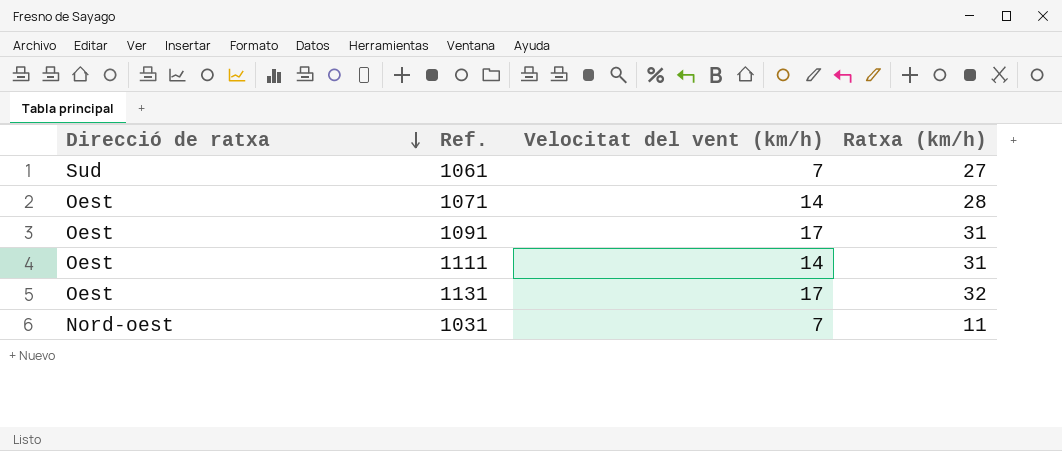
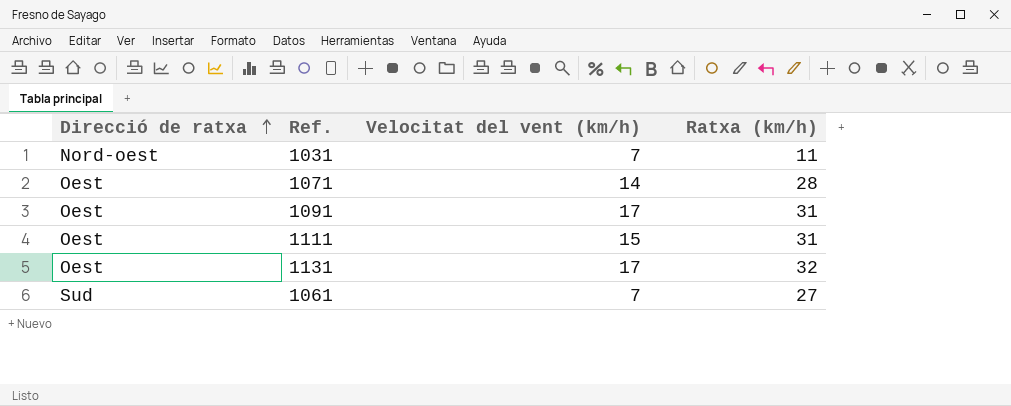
row order: Direcció de ratxa descending -> Direcció de ratxa ascending
1111 | Velocitat del vent (km/h): 14 -> 15

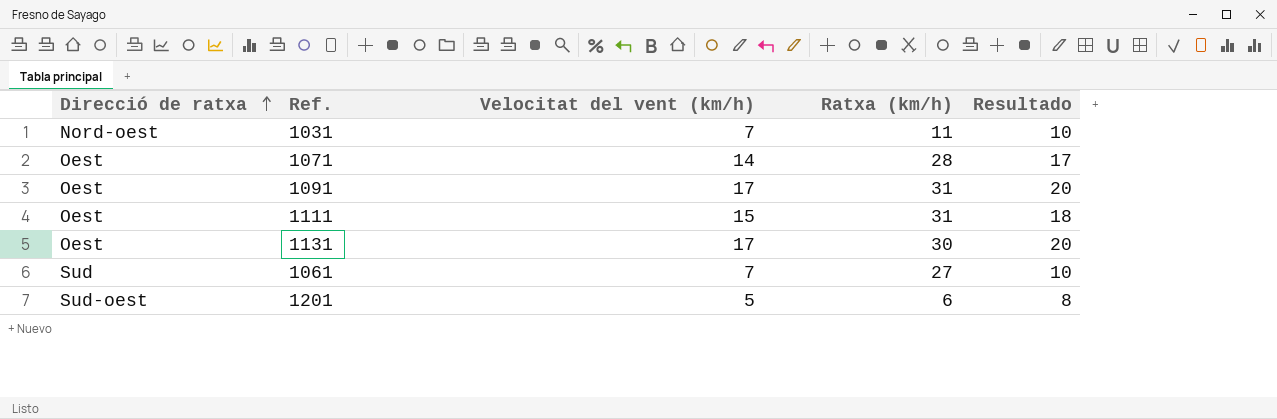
column Resultado | formula: none -> [Velocitat del vent (km/h)] + 3
1131 | Ratxa (km/h): 32 -> 30
row 1201: none -> Sud-oest | 5 | 6 | 8

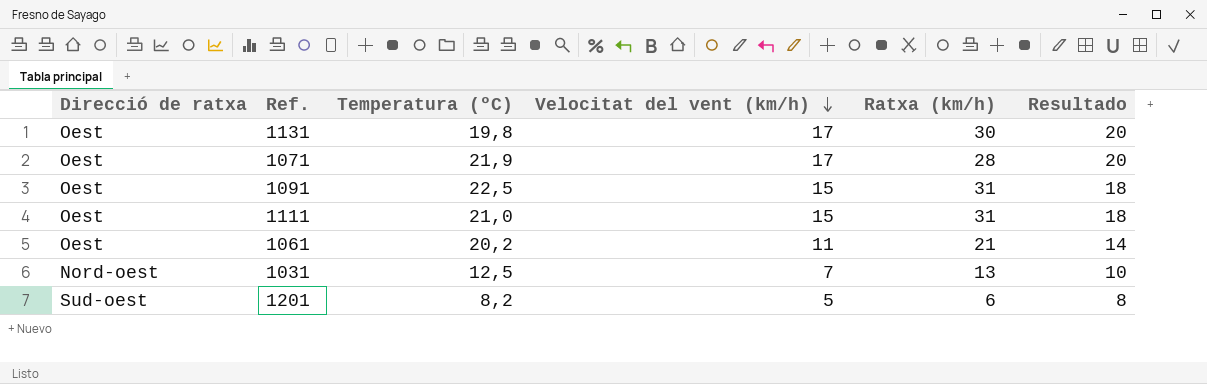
row order: Direcció de ratxa ascending -> Velocitat del vent (km/h) descending
column Temperatura (ºC) | position: none -> 3
1071 | Velocitat del vent (km/h): 14 -> 17
1071 | Resultado: 17 -> 20
1091 | Velocitat del vent (km/h): 17 -> 15
1091 | Resultado: 20 -> 18
1061 | Direcció de ratxa: Sud -> Oest
1061 | Velocitat del vent (km/h): 7 -> 11
1061 | Ratxa (km/h): 27 -> 21
1061 | Resultado: 10 -> 14
1031 | Ratxa (km/h): 11 -> 13

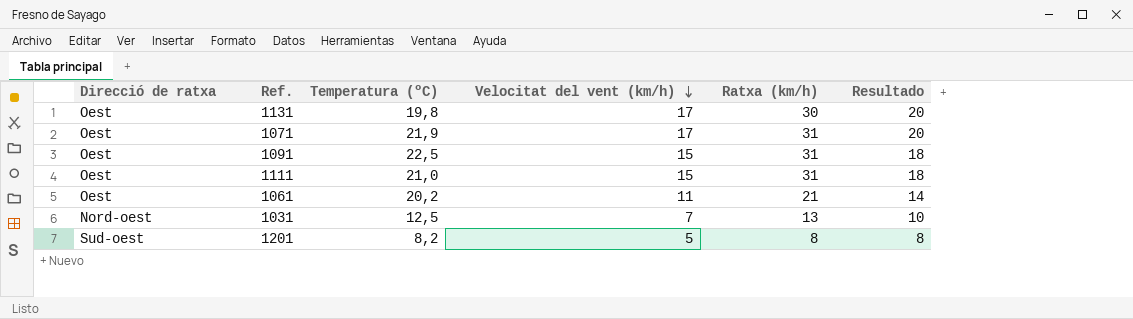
1071 | Ratxa (km/h): 28 -> 31
1201 | Ratxa (km/h): 6 -> 8

